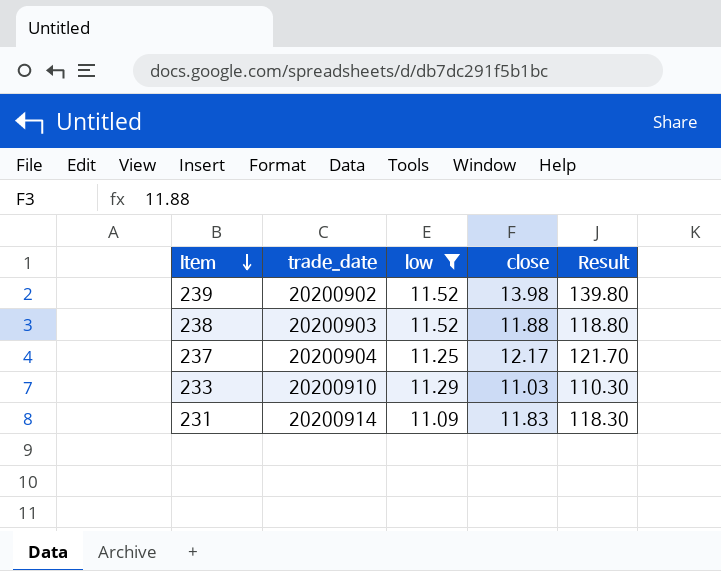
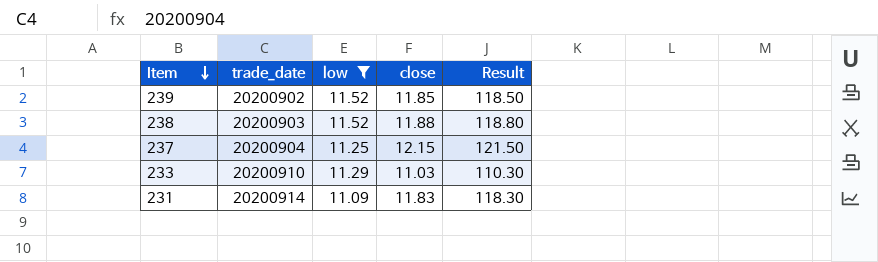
239 | close: 13.98 -> 11.85
239 | Result: 139.80 -> 118.50
237 | close: 12.17 -> 12.15
237 | Result: 121.70 -> 121.50

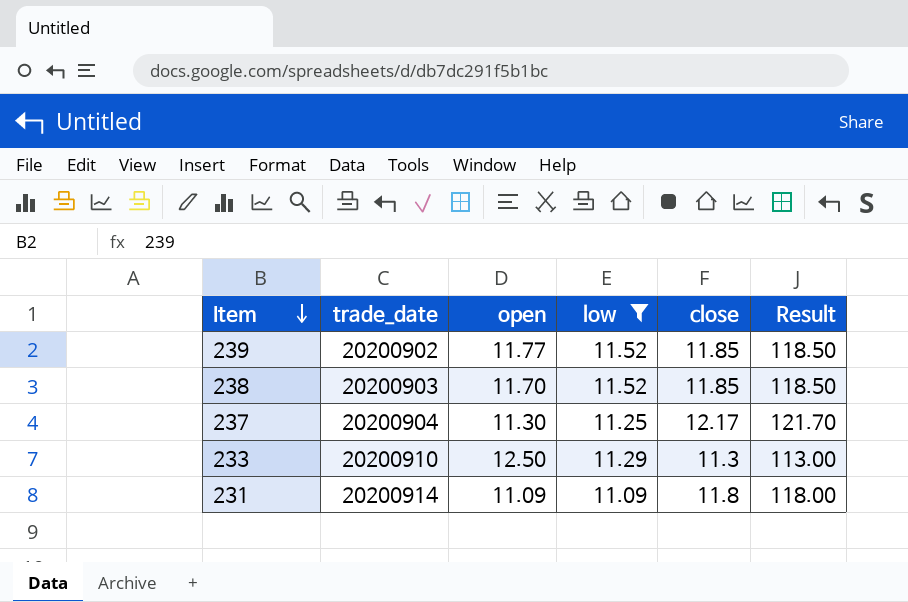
column open | position: none -> 3
238 | close: 11.88 -> 11.85
238 | Result: 118.80 -> 118.50
237 | close: 12.15 -> 12.17
237 | Result: 121.50 -> 121.70
233 | close: 11.03 -> 11.3
233 | Result: 110.30 -> 113.00
231 | close: 11.83 -> 11.8
231 | Result: 118.30 -> 118.00

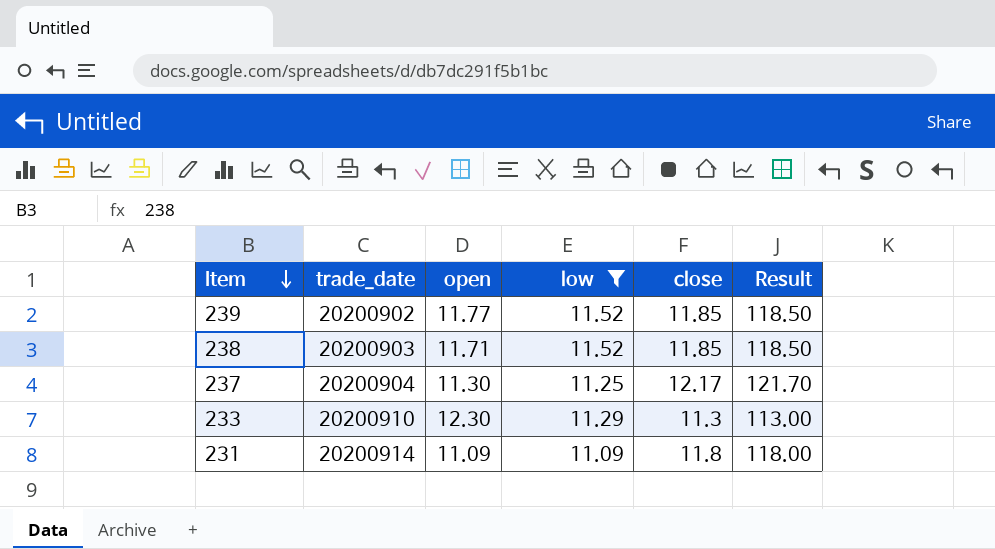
238 | open: 11.70 -> 11.71
233 | open: 12.50 -> 12.30

